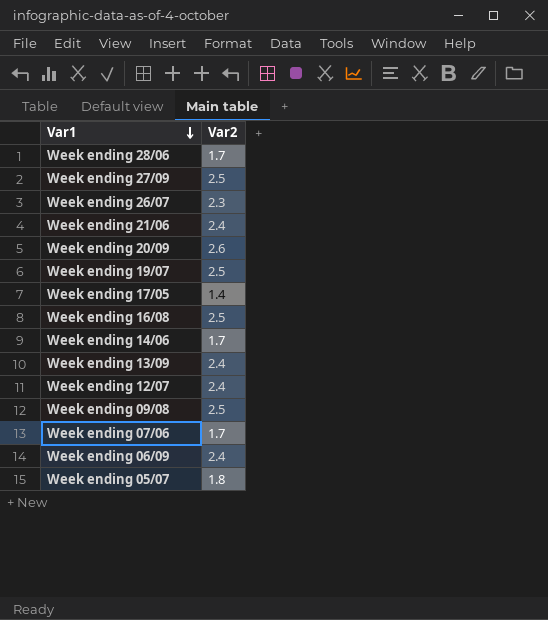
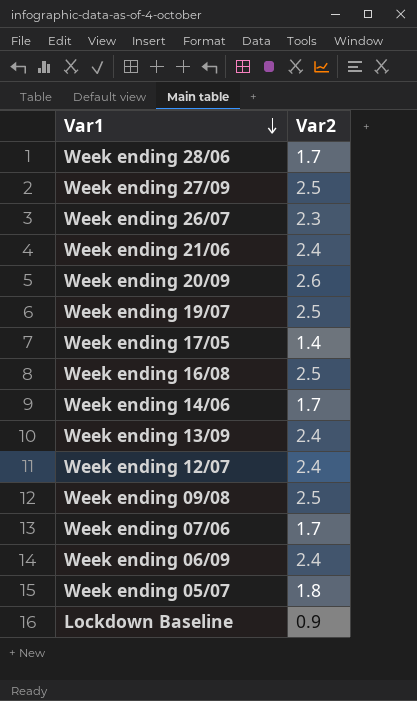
row Lockdown Baseline: none -> 0.9

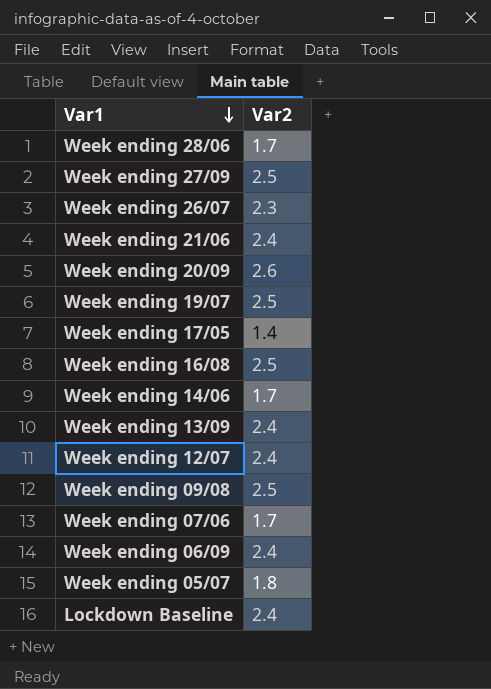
Lockdown Baseline | Var2: 0.9 -> 2.4

